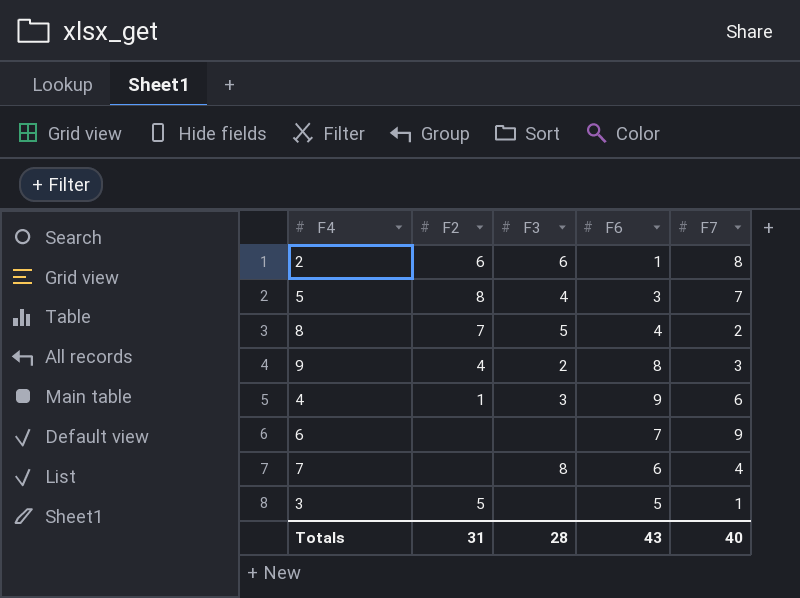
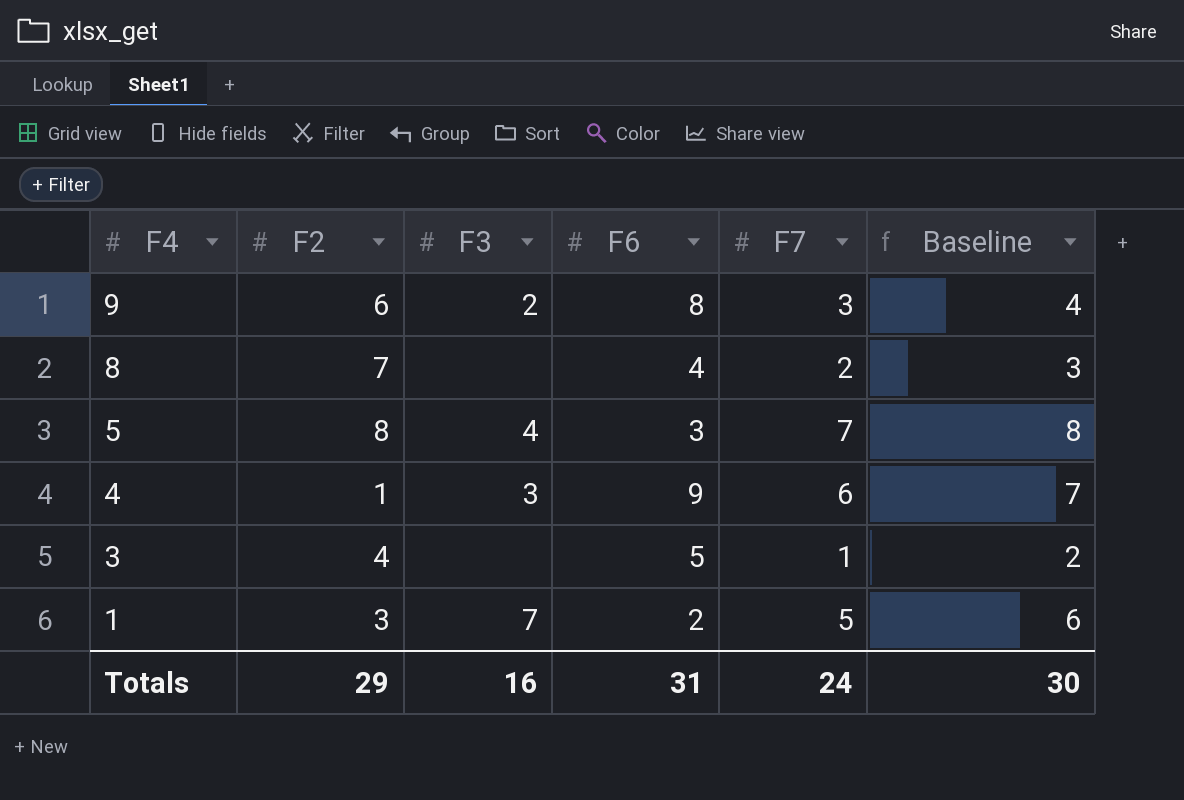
row order: none -> F4 descending
column Baseline | formula: none -> [F7] + 1
row 2: 6 | 6 | 1 | 8 -> none
row 6: none | none | 7 | 9 -> none
row 7: none | 8 | 6 | 4 -> none
9 | F2: 4 -> 6
8 | F3: 5 -> none
3 | F2: 5 -> 4
row 1: none -> 3 | 7 | 2 | 5 | 6
Totals | F2: 31 -> 29
Totals | F3: 28 -> 16
Totals | F6: 43 -> 31
Totals | F7: 40 -> 24

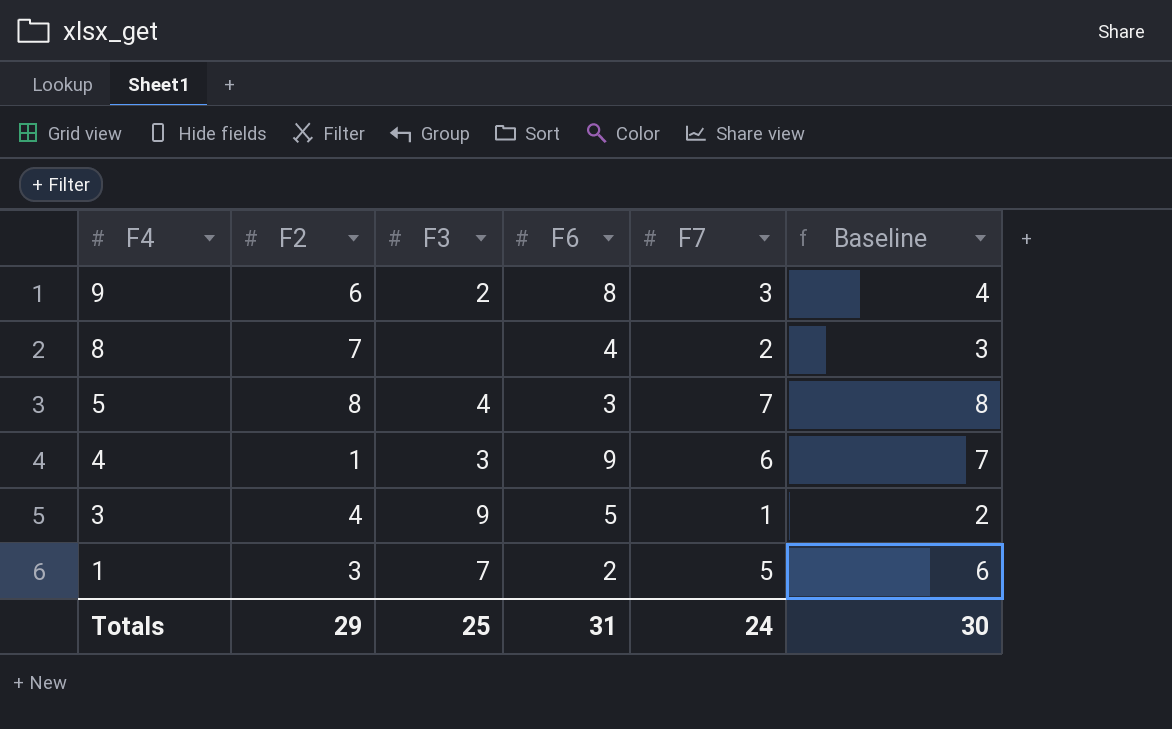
3 | F3: none -> 9
Totals | F3: 16 -> 25

